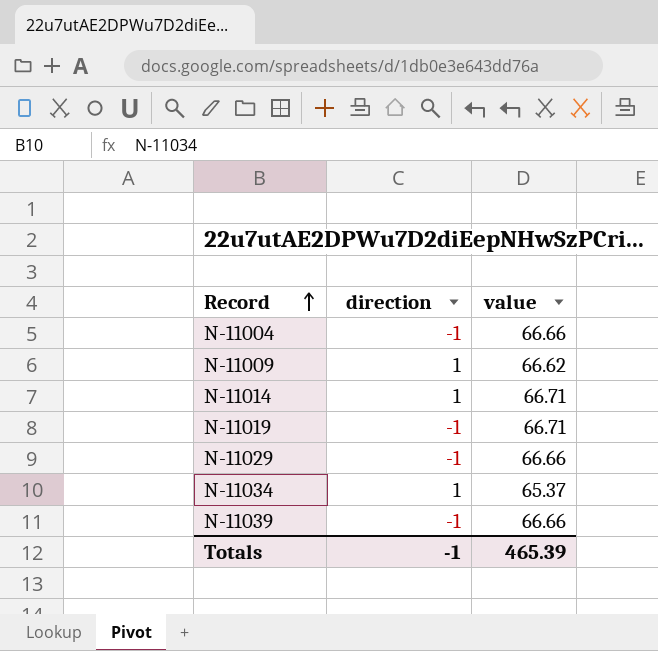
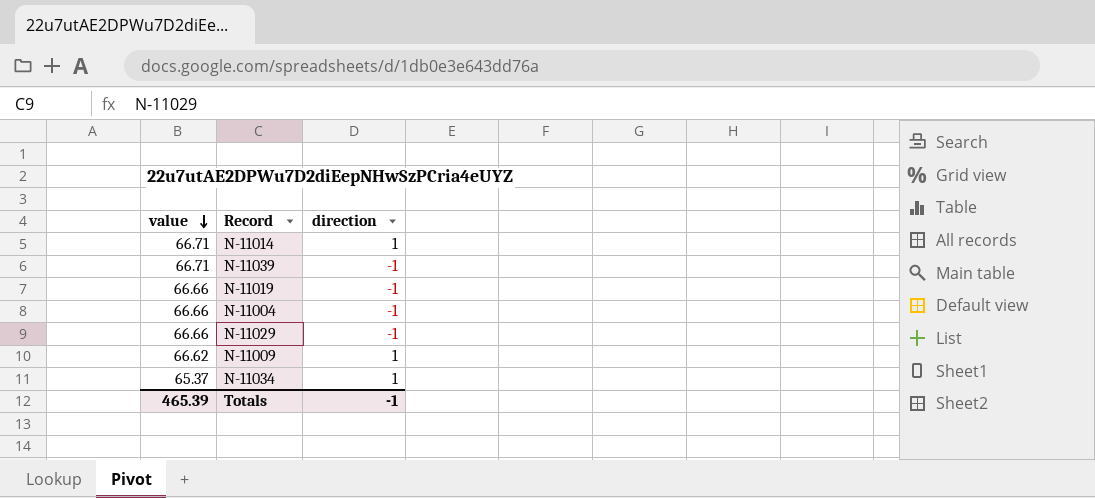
row order: Record ascending -> value descending
column value | position: 3 -> 1
N-11039 | value: 66.66 -> 66.71
N-11019 | value: 66.71 -> 66.66

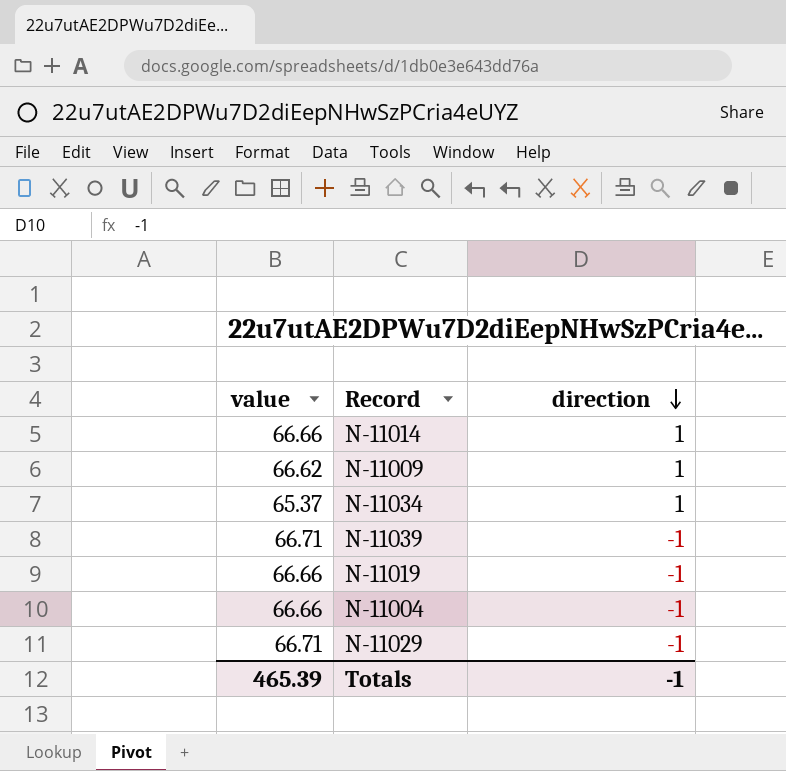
row order: value descending -> direction descending
N-11014 | value: 66.71 -> 66.66
N-11029 | value: 66.66 -> 66.71

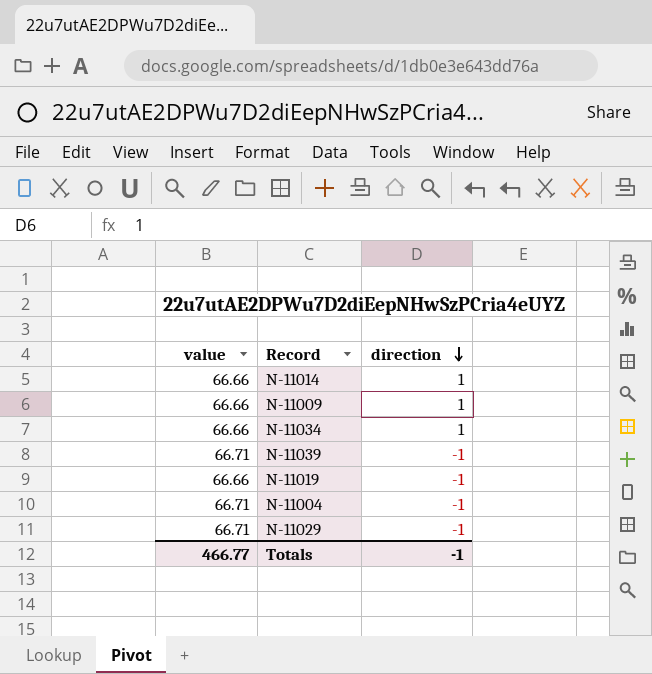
N-11009 | value: 66.62 -> 66.66
N-11034 | value: 65.37 -> 66.66
N-11004 | value: 66.66 -> 66.71
Totals | value: 465.39 -> 466.77

